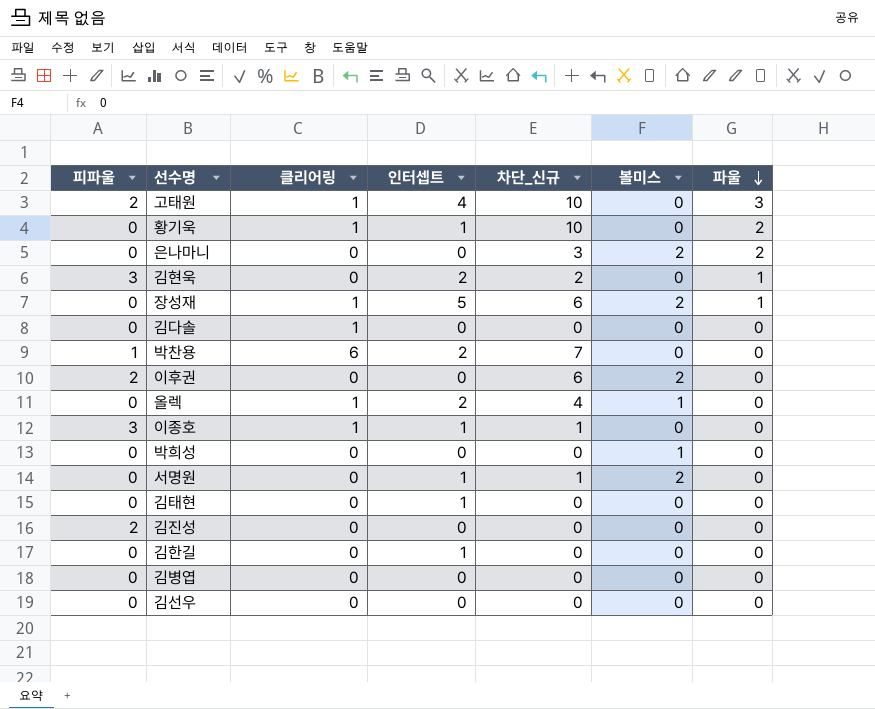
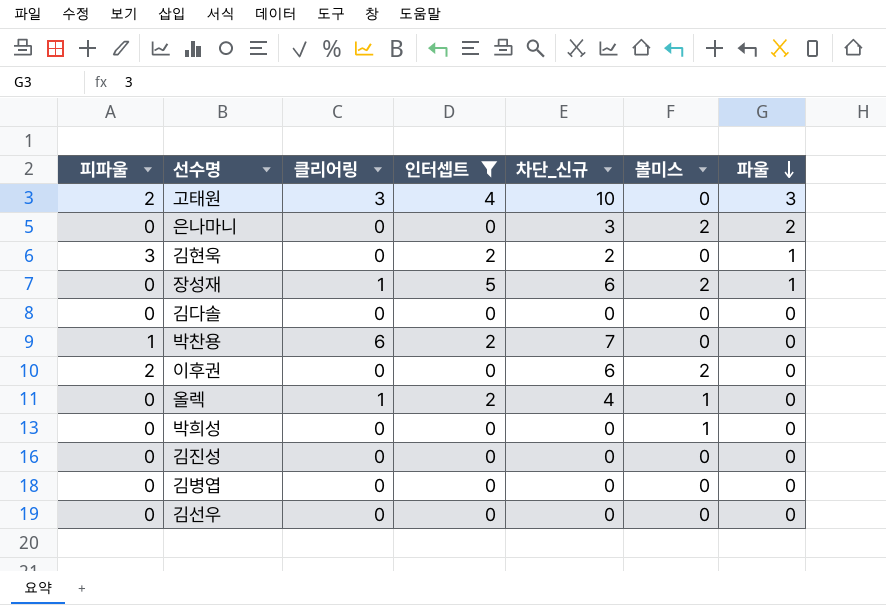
filter: none -> 인터셉트 != 1
고태원 | 클리어링: 1 -> 3
김다솔 | 클리어링: 1 -> 0
김진성 | 피파울: 2 -> 0

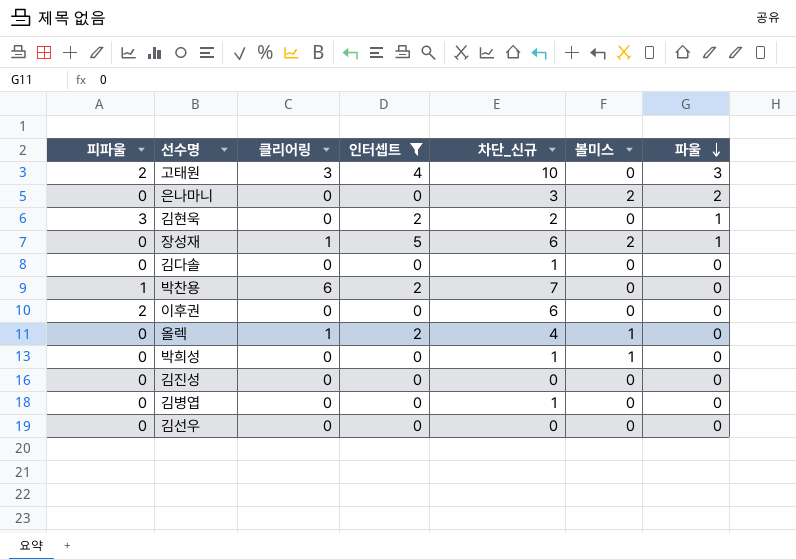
김다솔 | 차단_신규: 0 -> 1
이후권 | 볼미스: 2 -> 0
박희성 | 차단_신규: 0 -> 1
김병엽 | 차단_신규: 0 -> 1

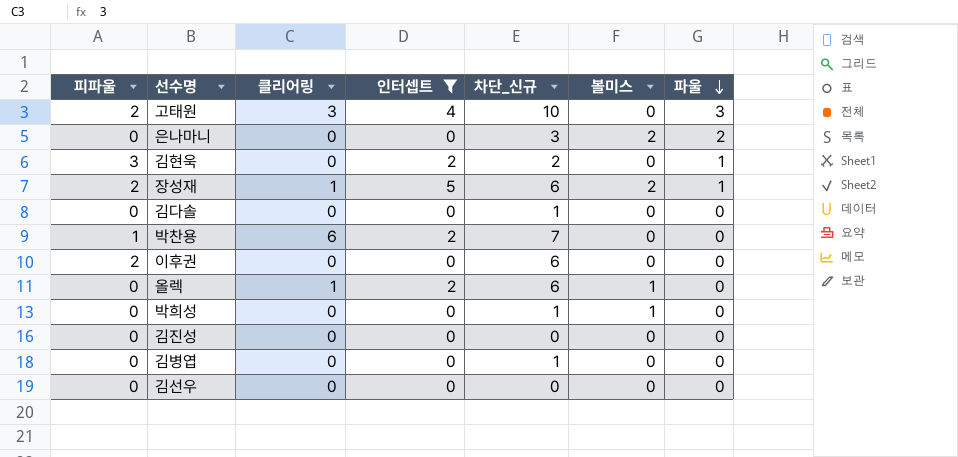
장성재 | 피파울: 0 -> 2
올렉 | 차단_신규: 4 -> 6

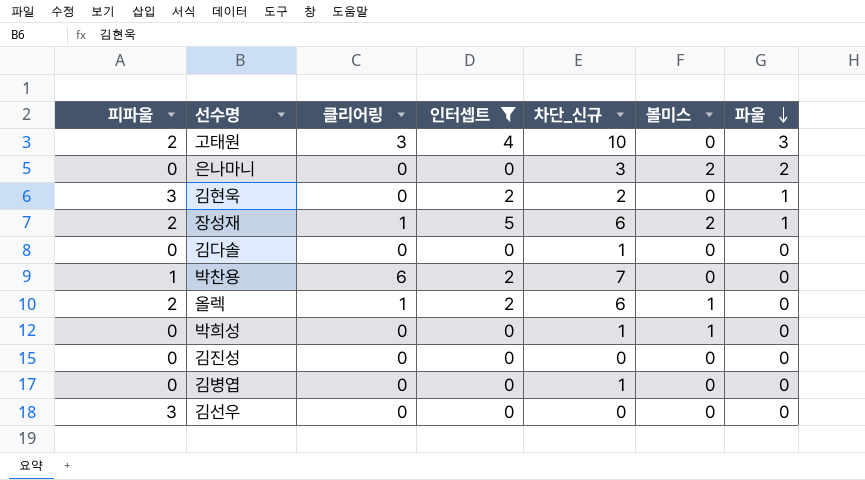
row 이후권: 2 | 0 | 0 | 6 | 0 | 0 -> none
올렉 | 피파울: 0 -> 2
김선우 | 피파울: 0 -> 3

